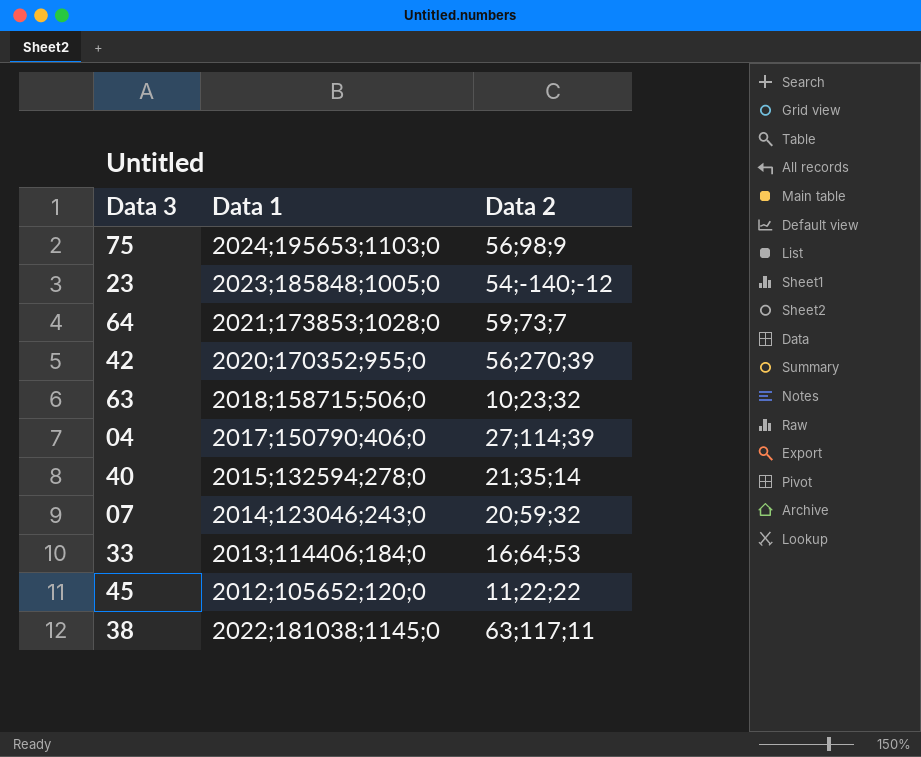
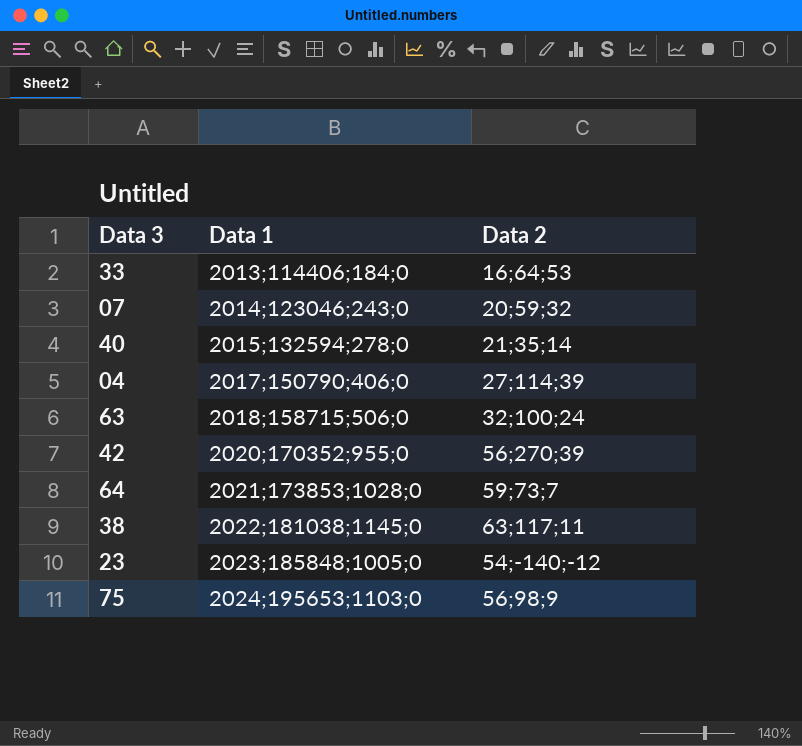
row order: none -> Data 1 ascending
row 45: 2012;105652;120;0 | 11;22;22 -> none
63 | Data 2: 10;23;32 -> 32;100;24

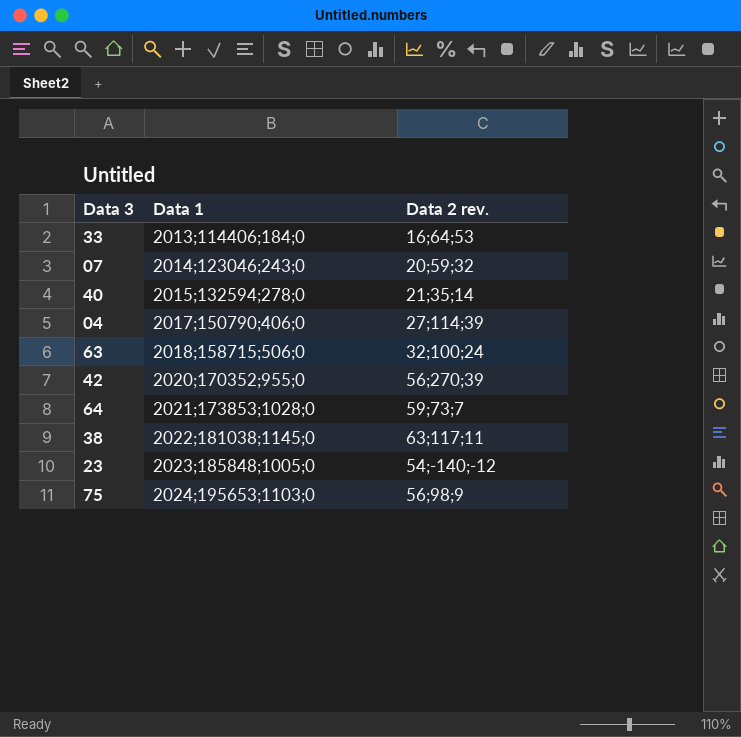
column name: Data 2 -> Data 2 rev.

